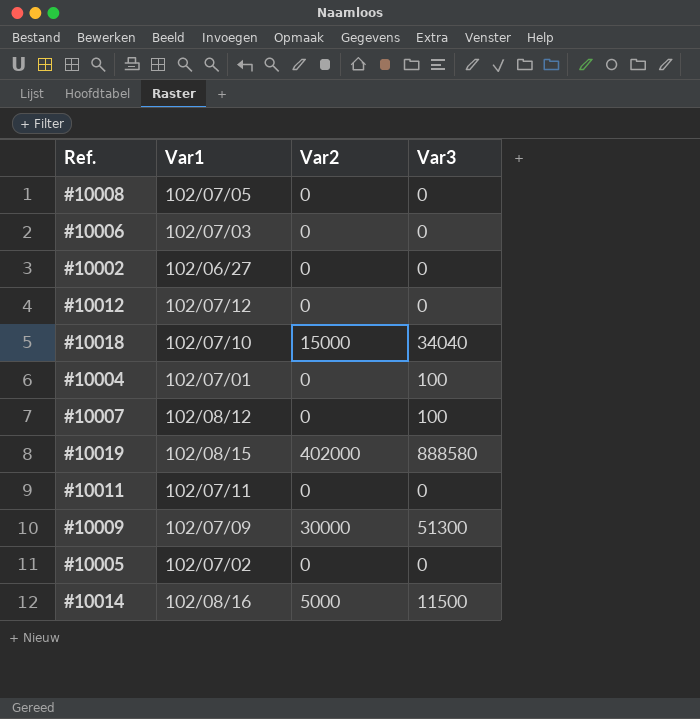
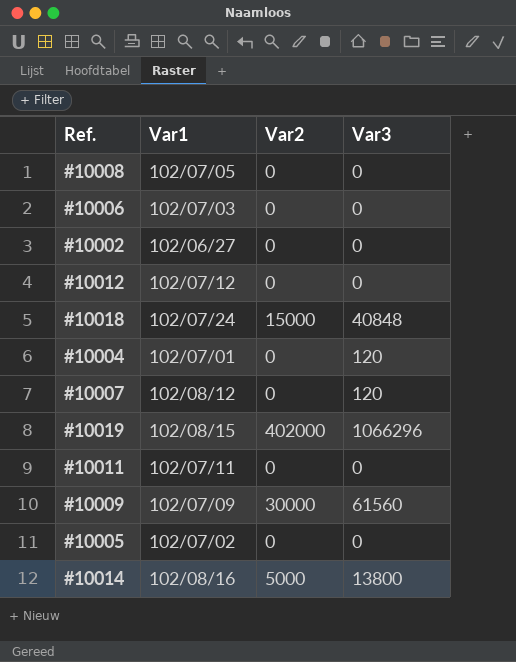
#10018 | Var1: 102/07/10 -> 102/07/24
#10018 | Var3: 34040 -> 40848
#10004 | Var3: 100 -> 120
#10007 | Var3: 100 -> 120
#10019 | Var3: 888580 -> 1066296
#10009 | Var3: 51300 -> 61560
#10014 | Var3: 11500 -> 13800

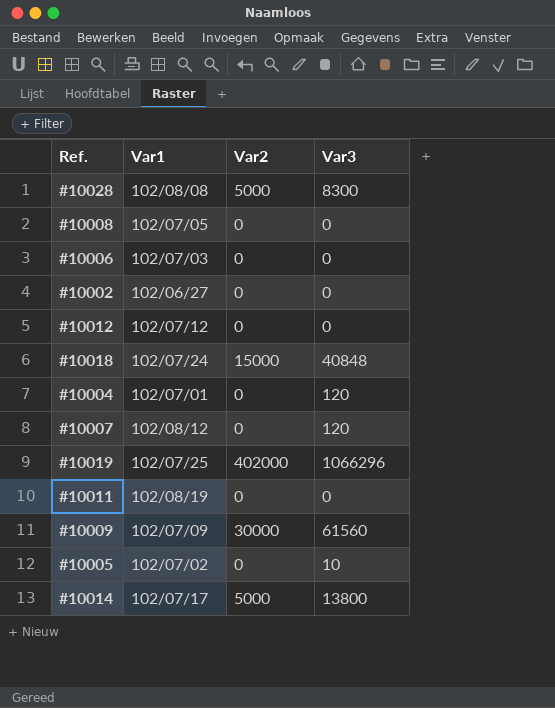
row #10028: none -> 102/08/08 | 5000 | 8300
#10019 | Var1: 102/08/15 -> 102/07/25
#10011 | Var1: 102/07/11 -> 102/08/19
#10005 | Var3: 0 -> 10
#10014 | Var1: 102/08/16 -> 102/07/17

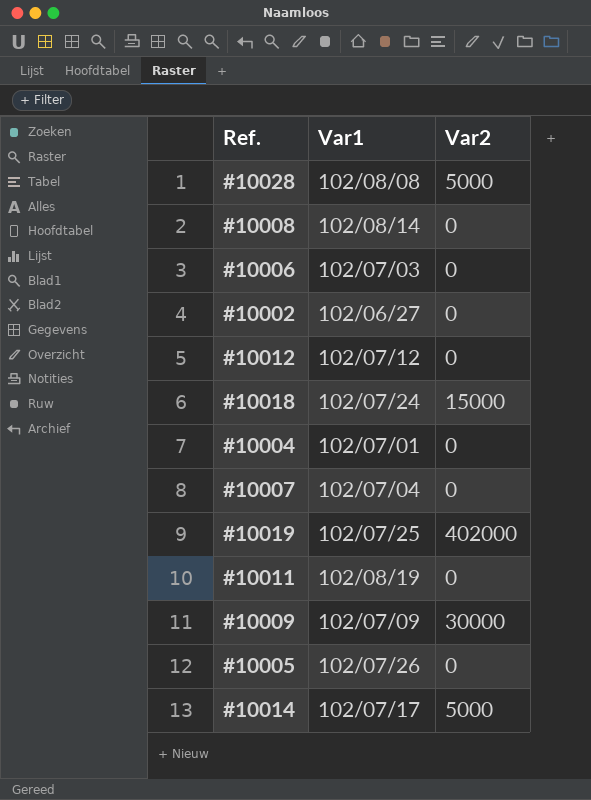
column Var3 | position: 4 -> none
#10008 | Var1: 102/07/05 -> 102/08/14
#10007 | Var1: 102/08/12 -> 102/07/04
#10005 | Var1: 102/07/02 -> 102/07/26

